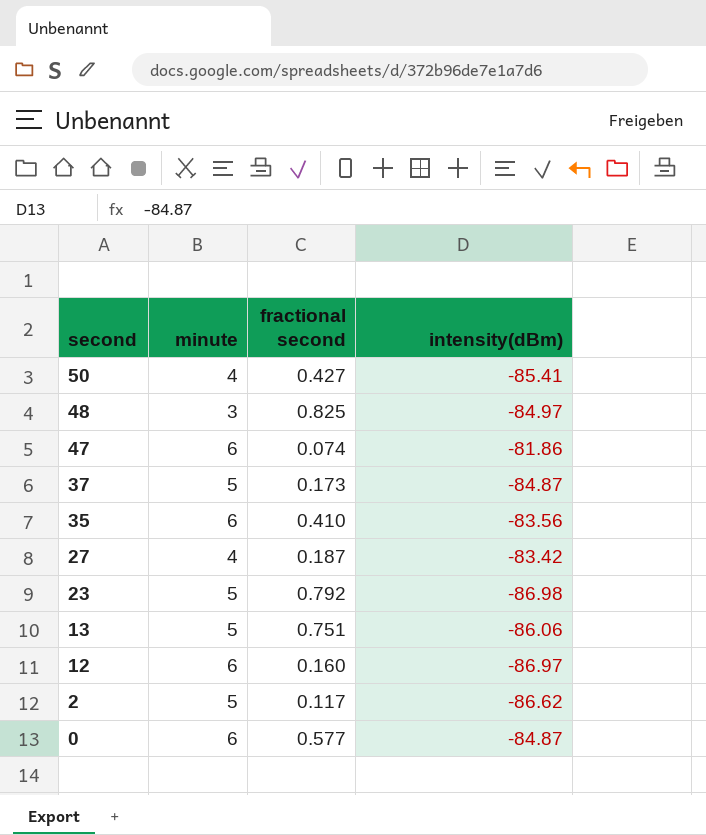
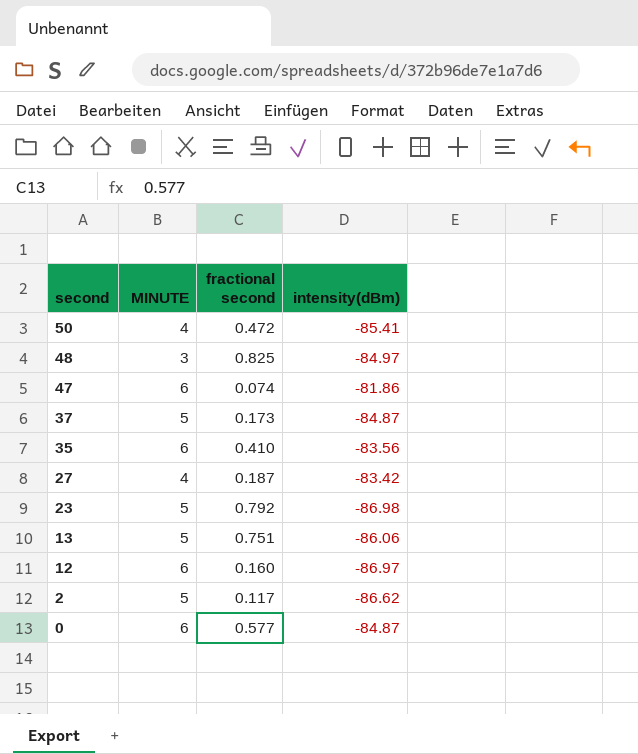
column name: minute -> MINUTE
50 | fractional second: 0.427 -> 0.472

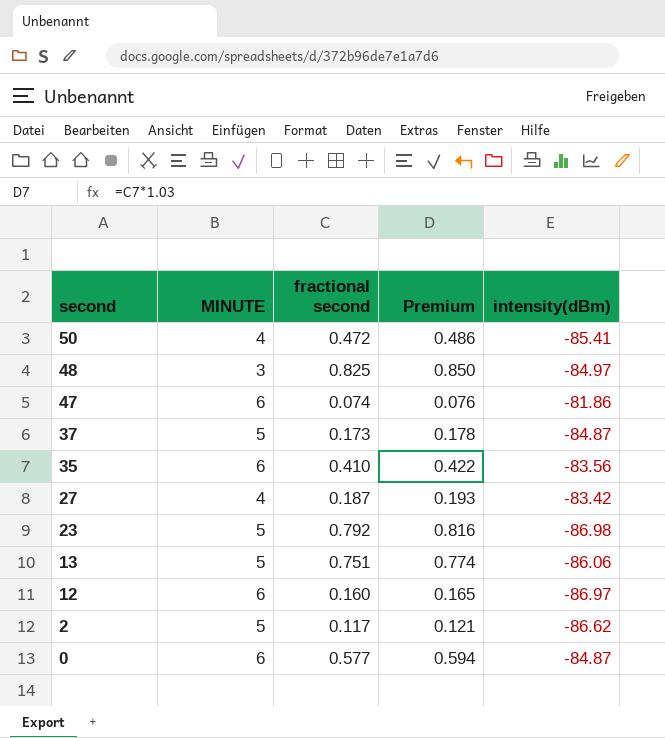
column Premium | formula: none -> [fractional second] * 1.03

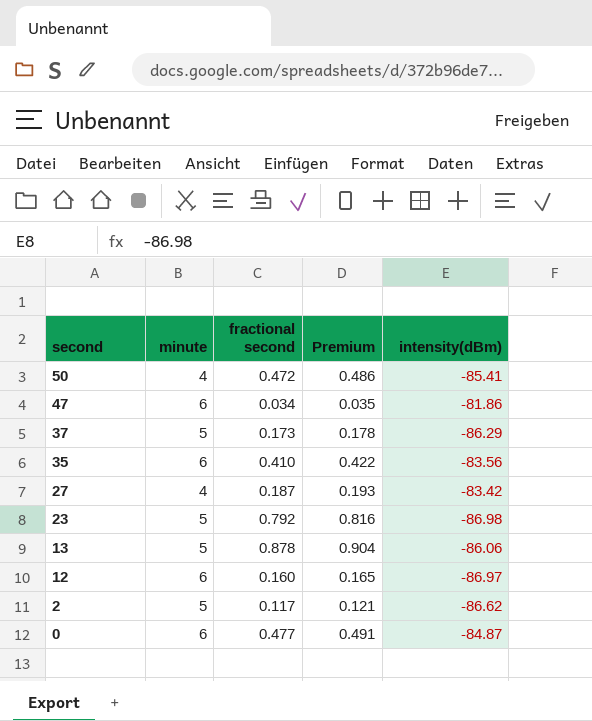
column name: MINUTE -> minute
row 48: 3 | 0.825 | 0.850 | -84.97 -> none
47 | fractional second: 0.074 -> 0.034
47 | Premium: 0.076 -> 0.035
37 | intensity(dBm): -84.87 -> -86.29
13 | fractional second: 0.751 -> 0.878
13 | Premium: 0.774 -> 0.904
0 | fractional second: 0.577 -> 0.477
0 | Premium: 0.594 -> 0.491

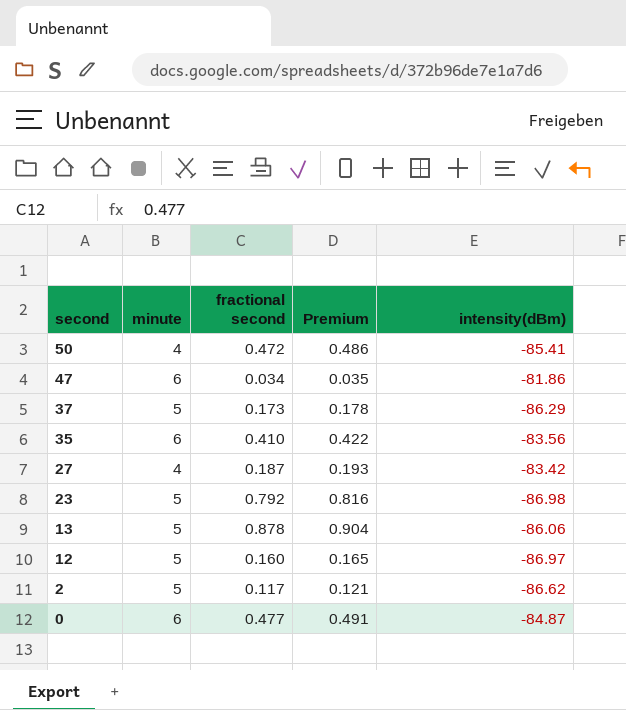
12 | minute: 6 -> 5

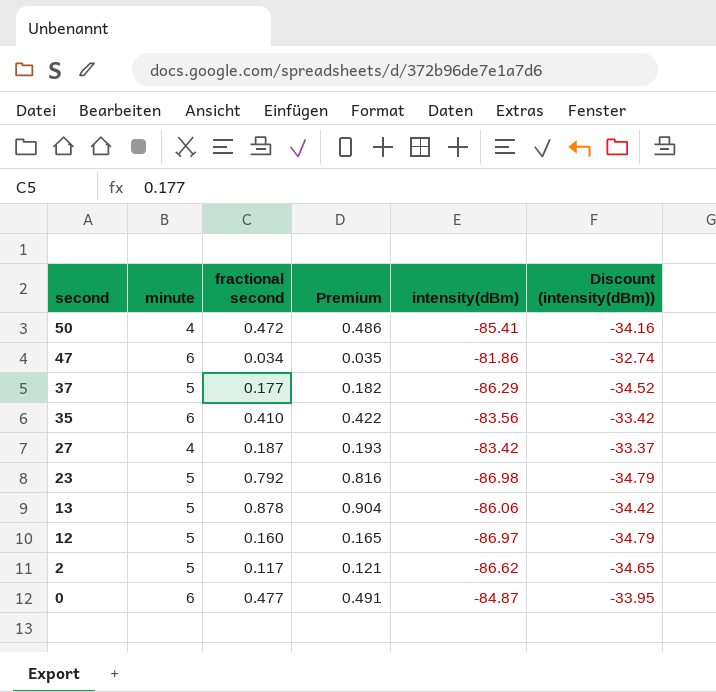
column Discount (intensity(dBm)) | formula: none -> [intensity(dBm)] * 0.4
37 | fractional second: 0.173 -> 0.177
37 | Premium: 0.178 -> 0.182

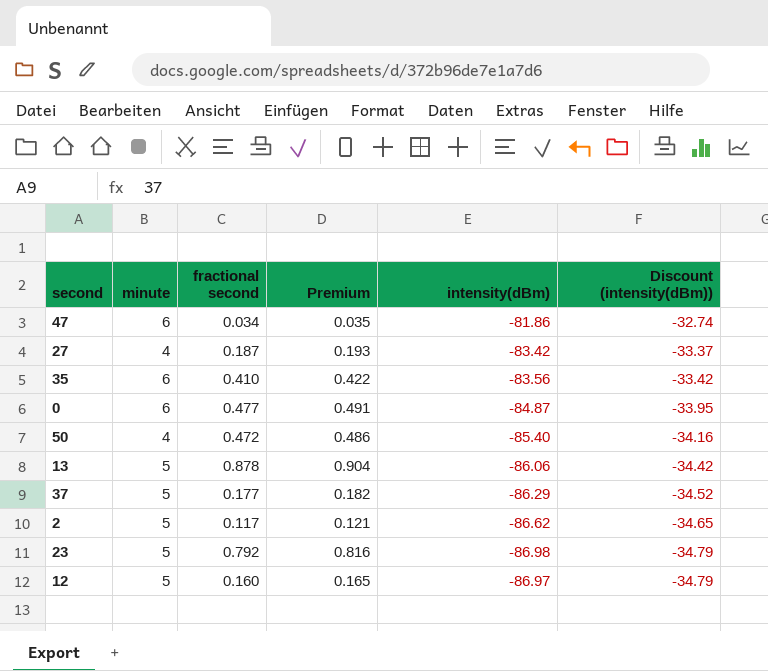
row order: second descending -> Discount (intensity(dBm)) descending
50 | intensity(dBm): -85.41 -> -85.40

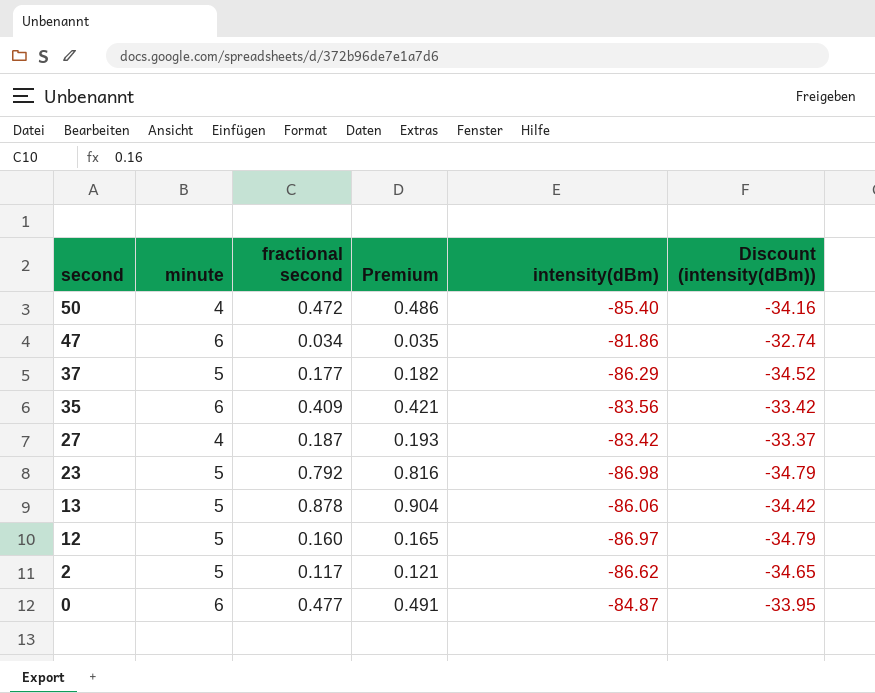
row order: Discount (intensity(dBm)) descending -> second descending
35 | fractional second: 0.410 -> 0.409
35 | Premium: 0.422 -> 0.421

